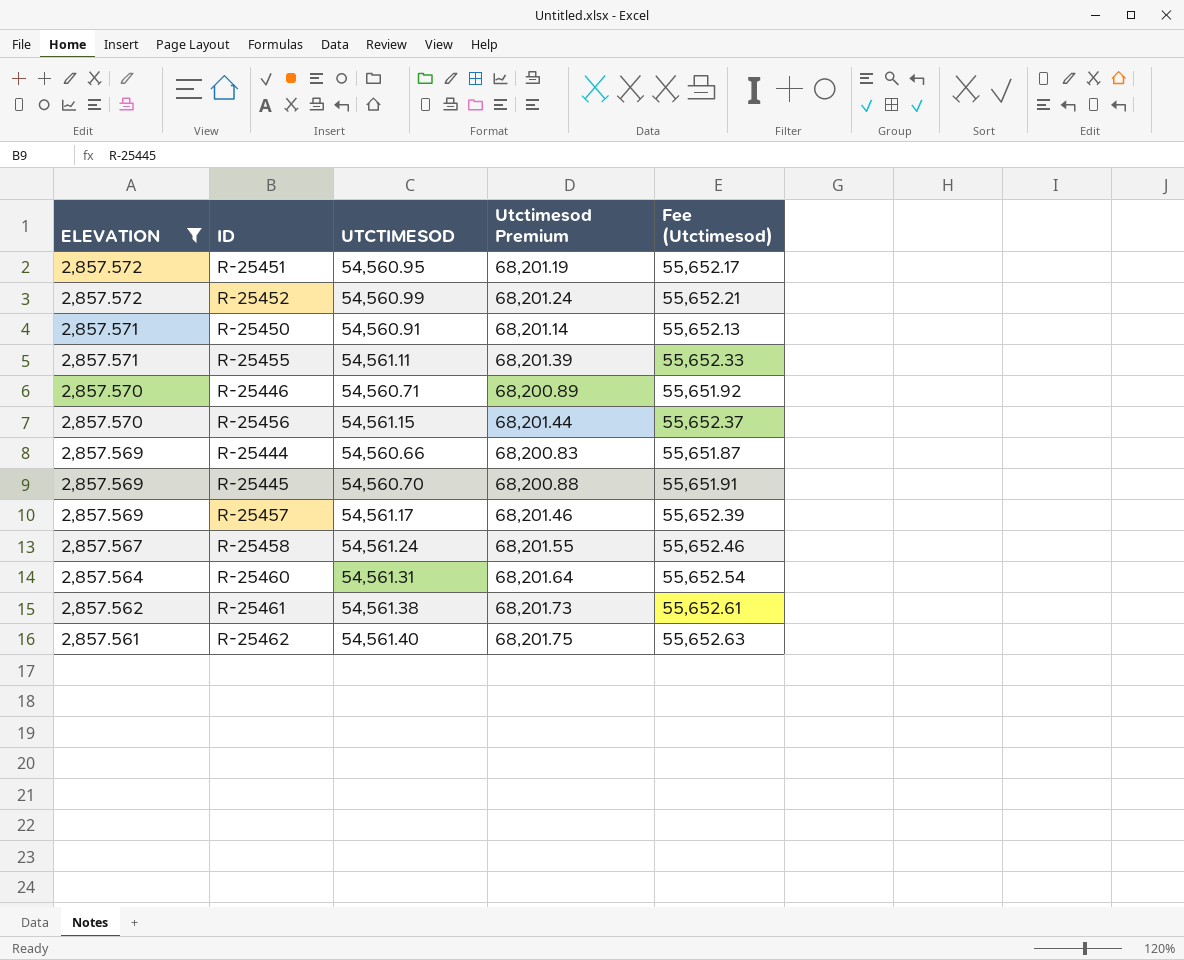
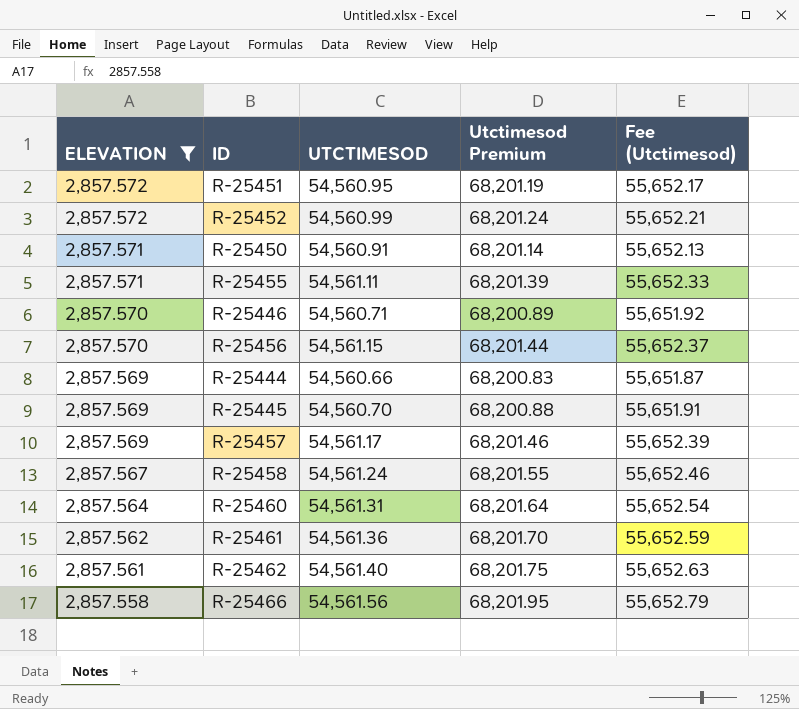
R-25461 | UTCTIMESOD: 54,561.38 -> 54,561.36
R-25461 | Utctimesod Premium: 68,201.73 -> 68,201.70
R-25461 | Fee (Utctimesod): 55,652.61 -> 55,652.59
row R-25466: none -> 2,857.558 | 54,561.56 | 68,201.95 | 55,652.79

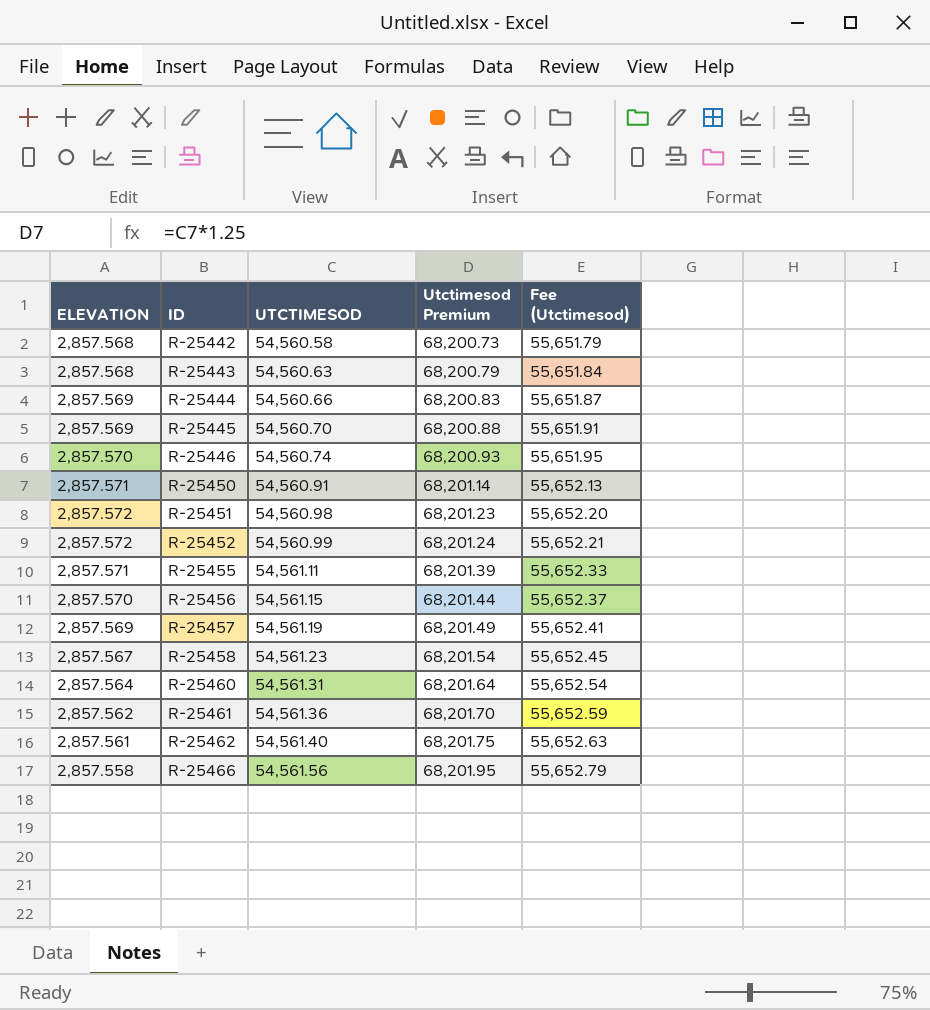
filter: ELEVATION != 2,857.568 -> none
row order: ELEVATION descending -> ID ascending
R-25446 | UTCTIMESOD: 54,560.71 -> 54,560.74
R-25446 | Utctimesod Premium: 68,200.89 -> 68,200.93
R-25446 | Fee (Utctimesod): 55,651.92 -> 55,651.95
R-25451 | UTCTIMESOD: 54,560.95 -> 54,560.98
R-25451 | Utctimesod Premium: 68,201.19 -> 68,201.23
R-25451 | Fee (Utctimesod): 55,652.17 -> 55,652.20
R-25457 | UTCTIMESOD: 54,561.17 -> 54,561.19
R-25457 | Utctimesod Premium: 68,201.46 -> 68,201.49
R-25457 | Fee (Utctimesod): 55,652.39 -> 55,652.41
R-25458 | UTCTIMESOD: 54,561.24 -> 54,561.23
R-25458 | Utctimesod Premium: 68,201.55 -> 68,201.54
R-25458 | Fee (Utctimesod): 55,652.46 -> 55,652.45

